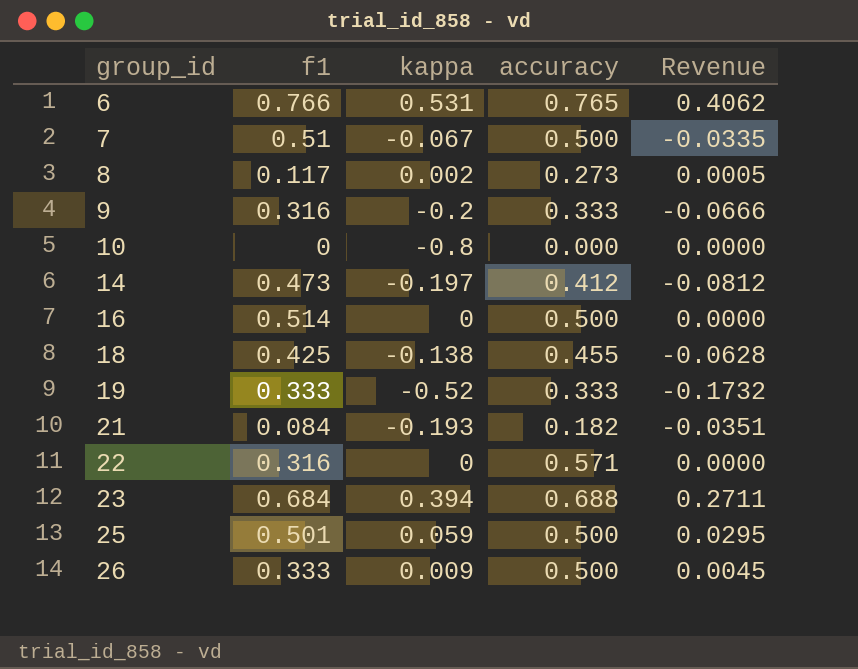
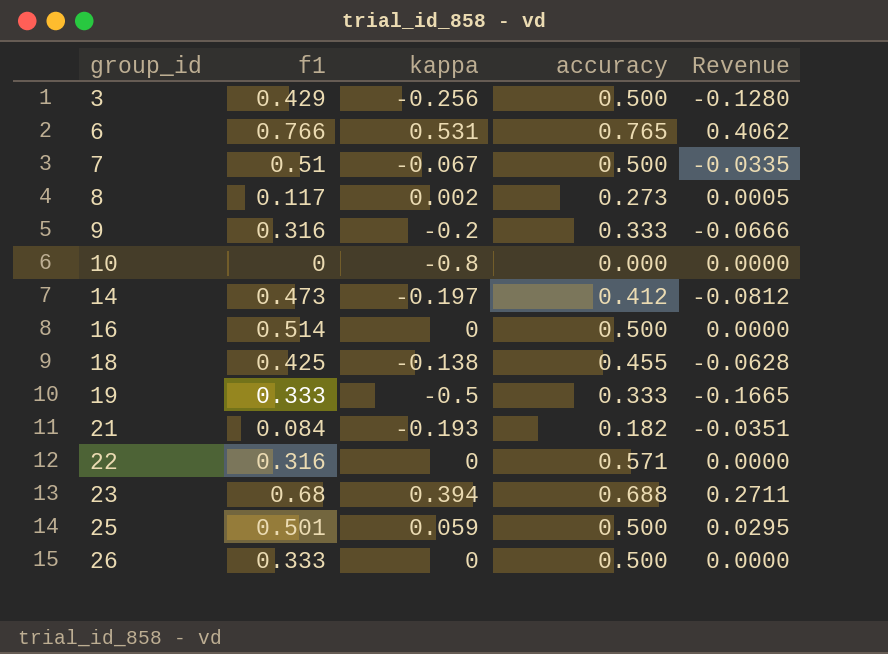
row 3: none -> 0.429 | -0.256 | 0.500 | -0.1280
19 | kappa: -0.52 -> -0.5
19 | Revenue: -0.1732 -> -0.1665
23 | f1: 0.684 -> 0.68
26 | kappa: 0.009 -> 0
26 | Revenue: 0.0045 -> 0.0000

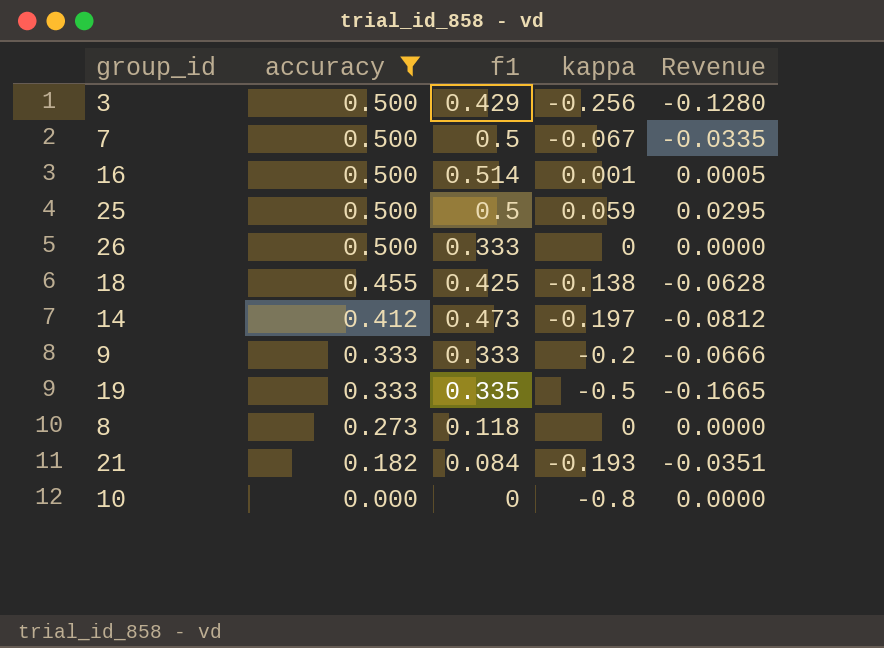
filter: none -> accuracy <= 0.500
row order: group_id ascending -> accuracy descending
column accuracy | position: 4 -> 2
7 | f1: 0.51 -> 0.5
16 | kappa: 0 -> 0.001
16 | Revenue: 0.0000 -> 0.0005
25 | f1: 0.501 -> 0.5
9 | f1: 0.316 -> 0.333
19 | f1: 0.333 -> 0.335
8 | f1: 0.117 -> 0.118
8 | kappa: 0.002 -> 0
8 | Revenue: 0.0005 -> 0.0000

